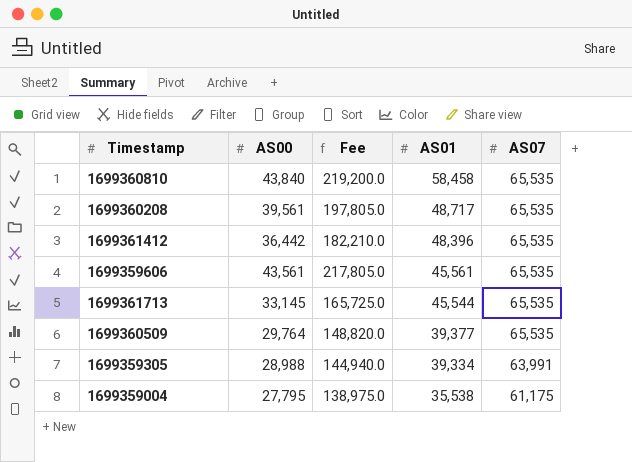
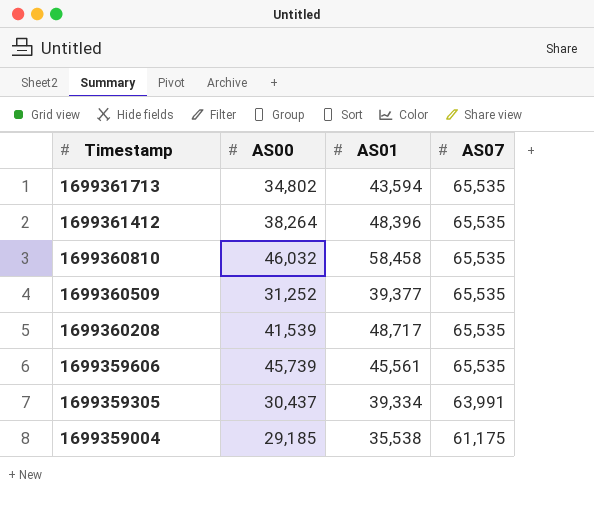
row order: AS01 descending -> Timestamp descending
column Fee | formula: [AS00] * 5 -> none
1699361713 | AS00: 33,145 -> 34,802
1699361713 | AS01: 45,544 -> 43,594
1699361412 | AS00: 36,442 -> 38,264
1699360810 | AS00: 43,840 -> 46,032
1699360509 | AS00: 29,764 -> 31,252
1699360208 | AS00: 39,561 -> 41,539
1699359606 | AS00: 43,561 -> 45,739
1699359305 | AS00: 28,988 -> 30,437
1699359004 | AS00: 27,795 -> 29,185

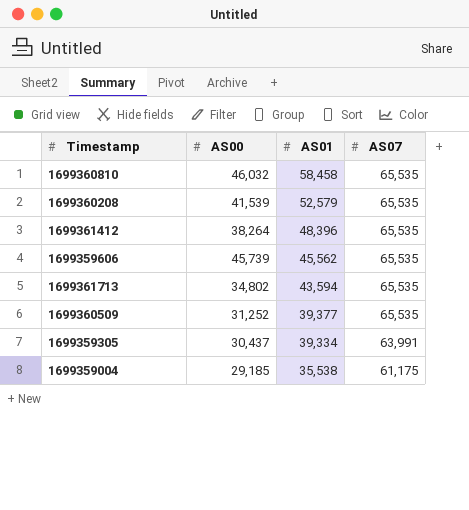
row order: Timestamp descending -> AS01 descending
1699360208 | AS01: 48,717 -> 52,579
1699359606 | AS01: 45,561 -> 45,562

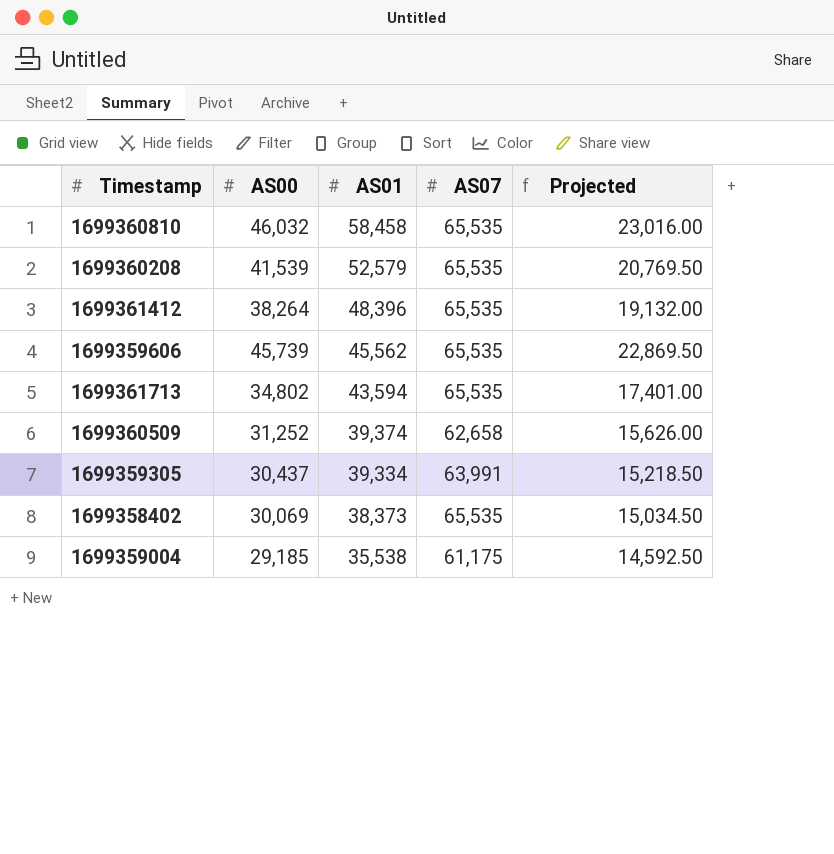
column Projected | formula: none -> [AS00] * 0.5
1699360509 | AS01: 39,377 -> 39,374
1699360509 | AS07: 65,535 -> 62,658
row 1699358402: none -> 30,069 | 38,373 | 65,535 | 15,034.50

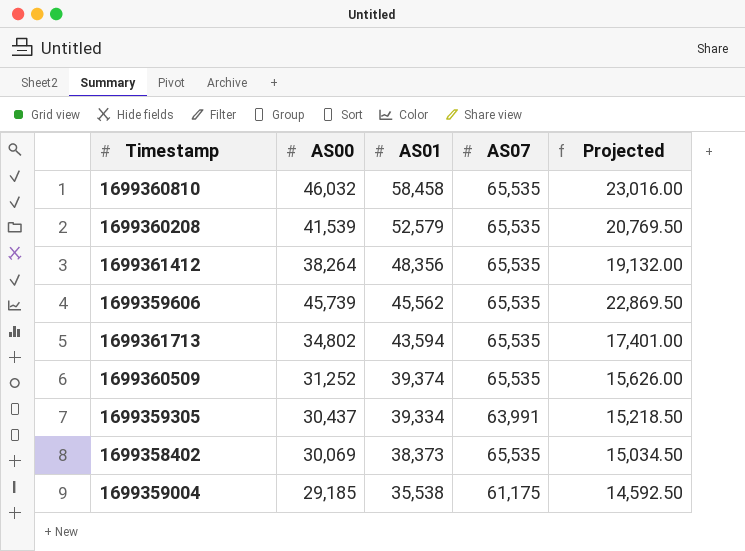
1699361412 | AS01: 48,396 -> 48,356
1699360509 | AS07: 62,658 -> 65,535

